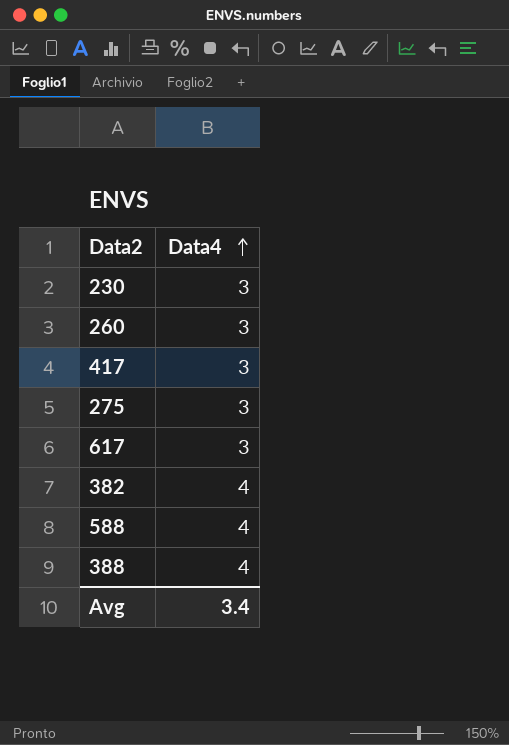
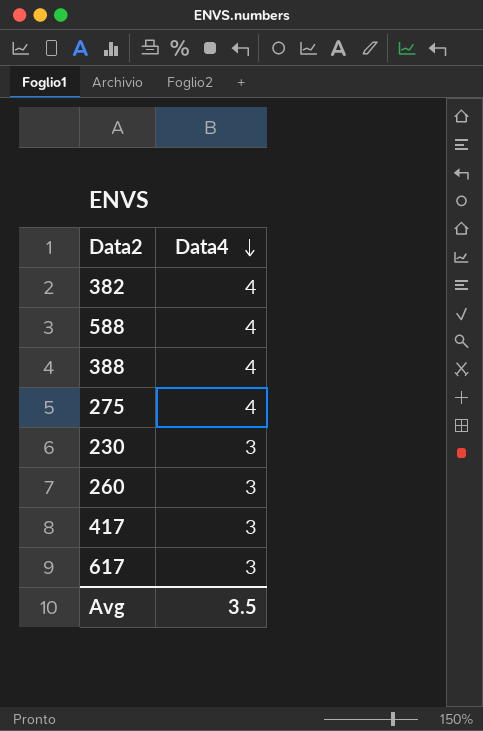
row order: Data4 ascending -> Data4 descending
275 | Data4: 3 -> 4
Avg | Data4: 3.4 -> 3.5

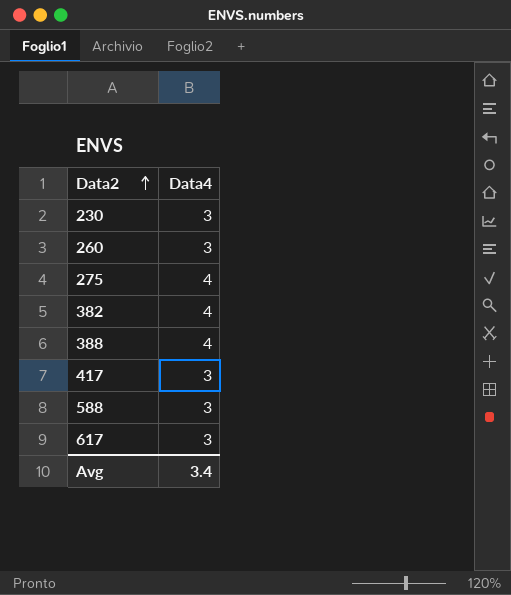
row order: Data4 descending -> Data2 ascending
588 | Data4: 4 -> 3
Avg | Data4: 3.5 -> 3.4

